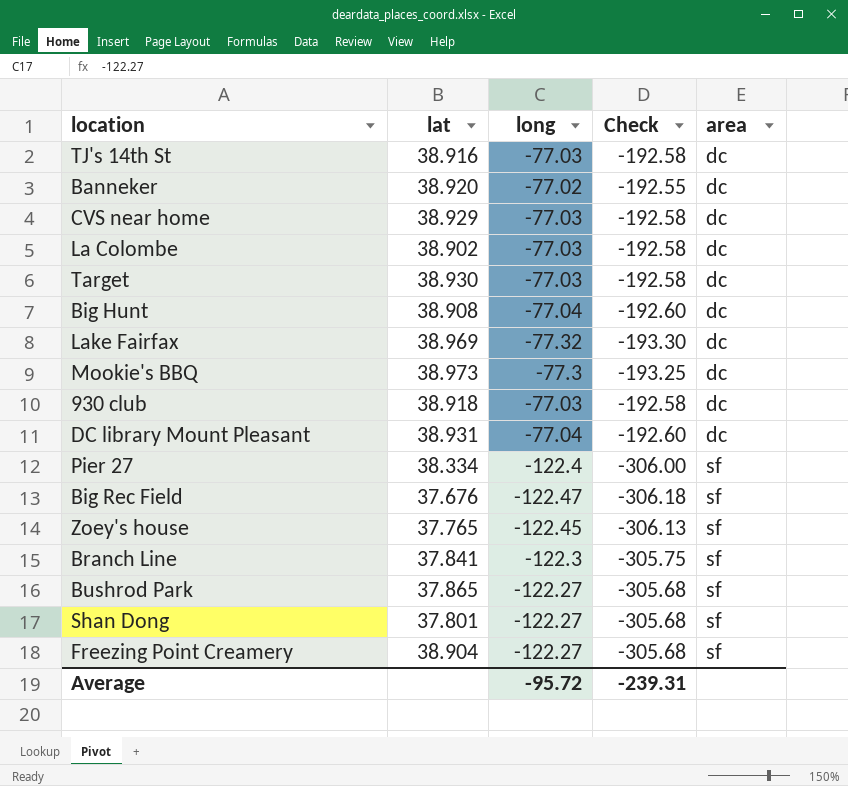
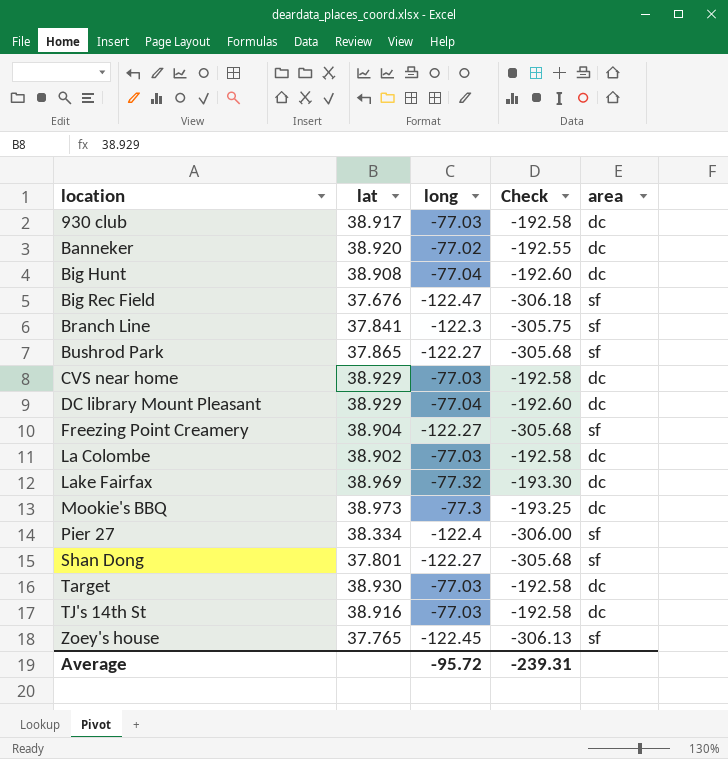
row order: area ascending -> location ascending
930 club | lat: 38.918 -> 38.917
DC library Mount Pleasant | lat: 38.931 -> 38.929

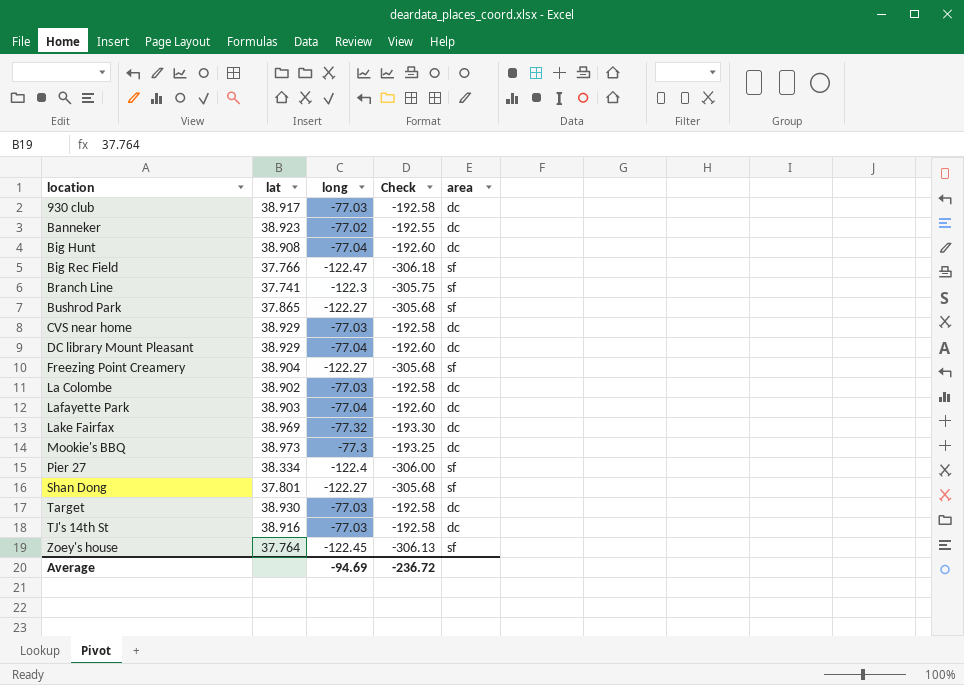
Banneker | lat: 38.920 -> 38.923
Big Rec Field | lat: 37.676 -> 37.766
Branch Line | lat: 37.841 -> 37.741
row Lafayette Park: none -> 38.903 | -77.04 | -192.60 | dc
Zoey's house | lat: 37.765 -> 37.764
Average | long: -95.72 -> -94.69
Average | Check: -239.31 -> -236.72

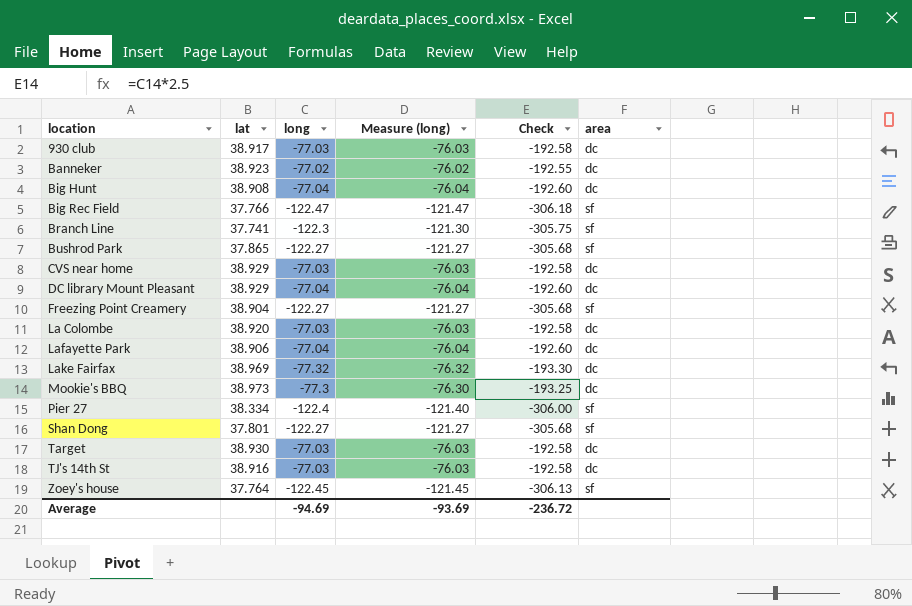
column Measure (long) | formula: none -> [long] + 1
La Colombe | lat: 38.902 -> 38.920
Lafayette Park | lat: 38.903 -> 38.906

